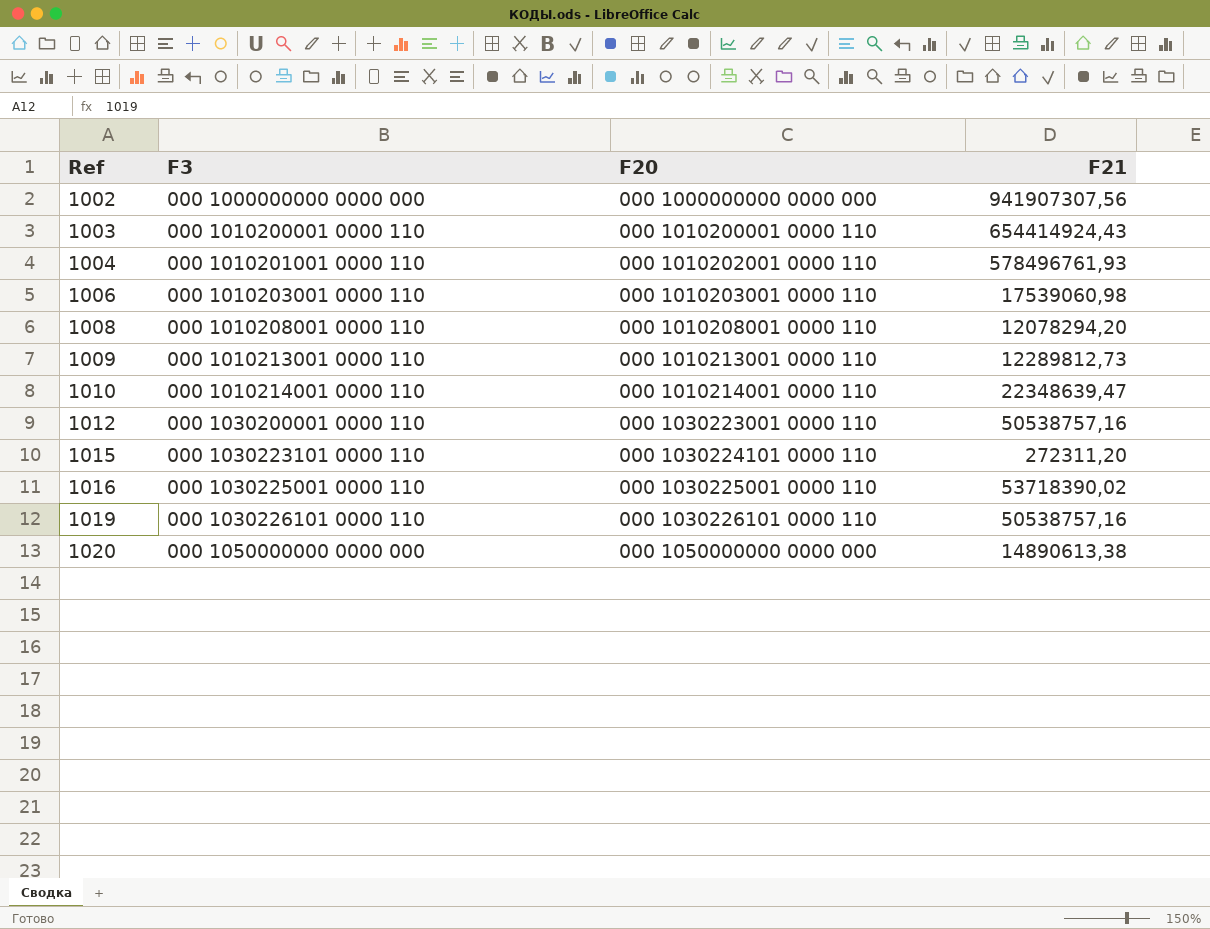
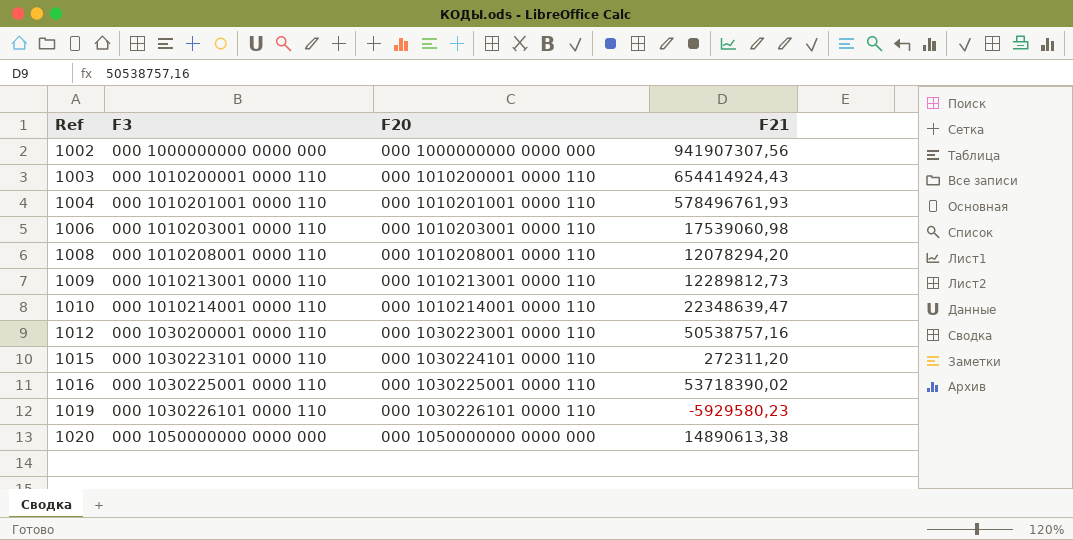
1004 | F20: 000 1010202001 0000 110 -> 000 1010201001 0000 110
1019 | F21: 50538757,16 -> -5929580,23

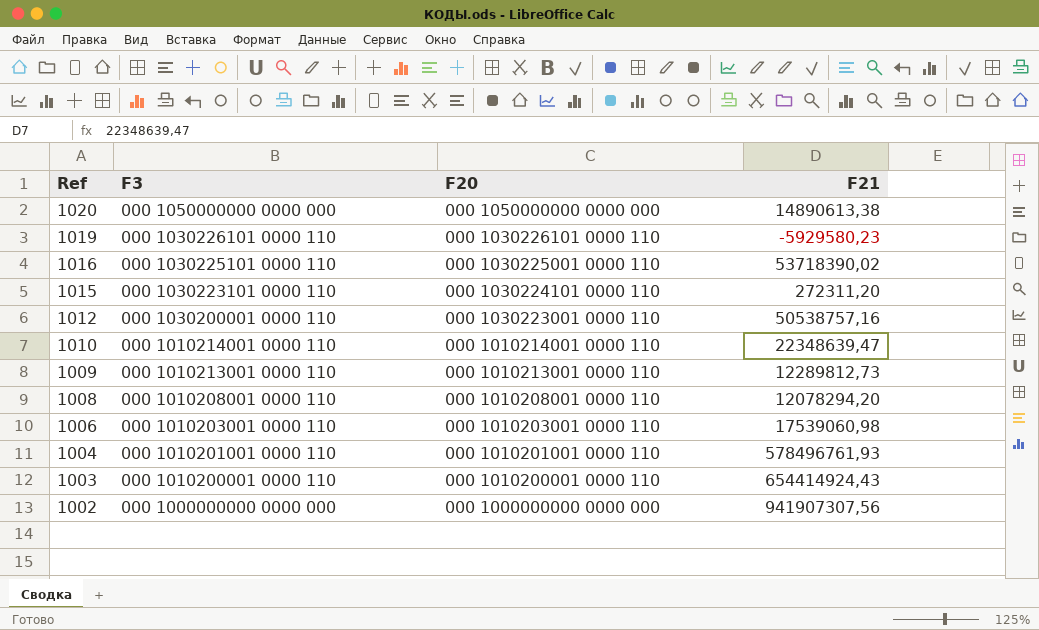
row order: Ref ascending -> Ref descending
1016 | F3: 000 1030225001 0000 110 -> 000 1030225101 0000 110

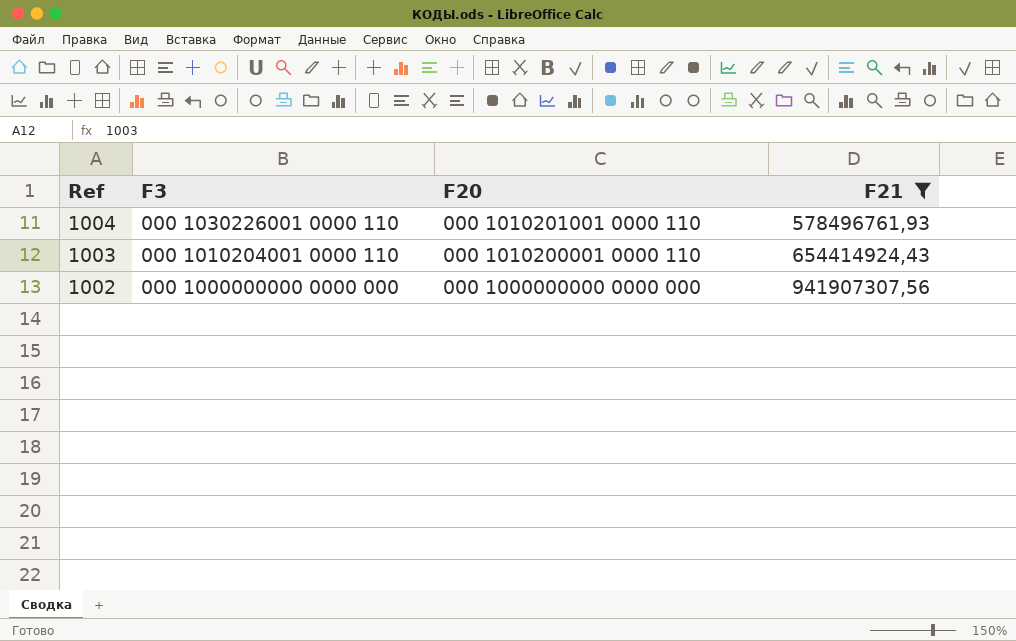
filter: none -> F21 >= 578496761,93
1004 | F3: 000 1010201001 0000 110 -> 000 1030226001 0000 110
1003 | F3: 000 1010200001 0000 110 -> 000 1010204001 0000 110

